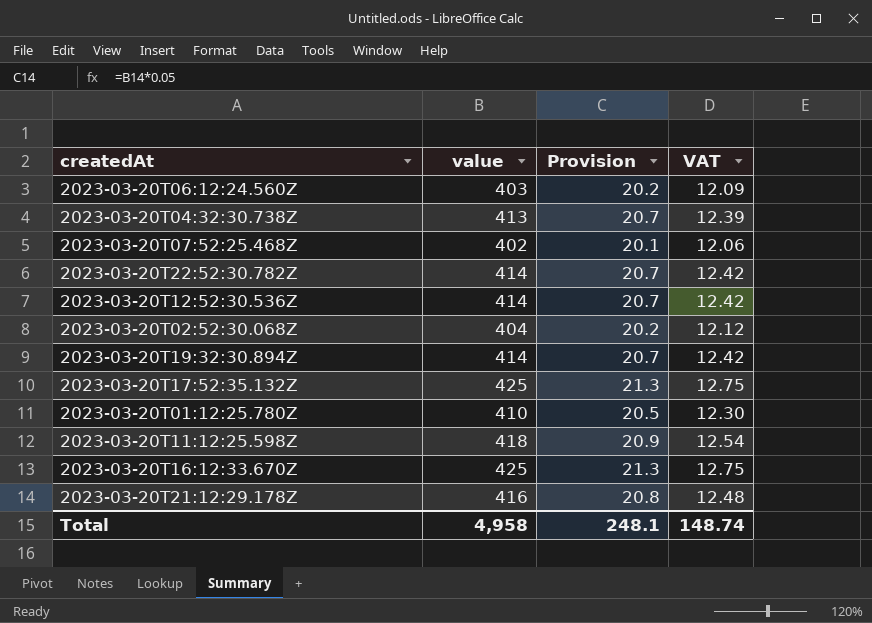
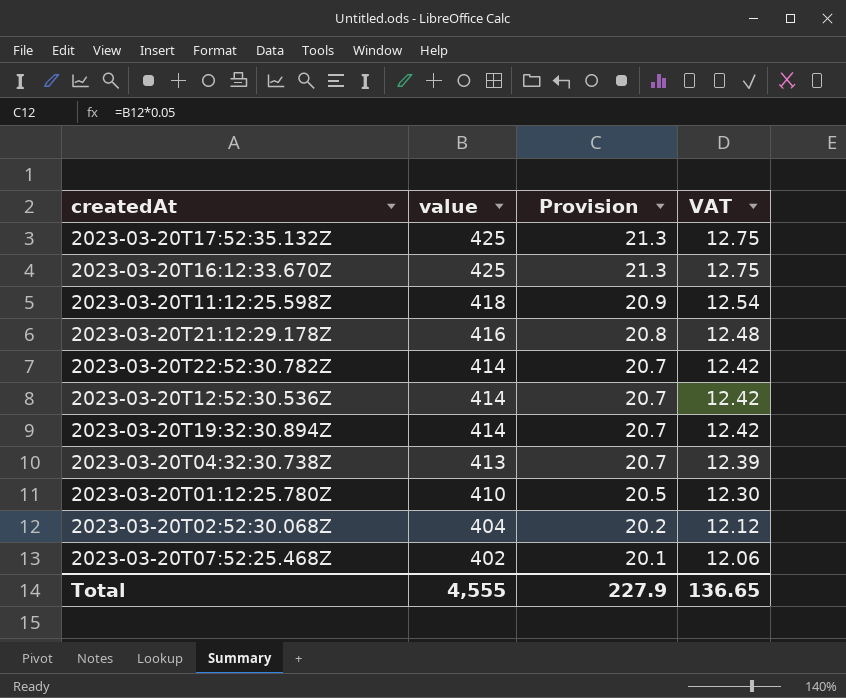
row order: none -> value descending
row 2023-03-20T06:12:24.560Z: 403 | 20.2 | 12.09 -> none
Total | value: 4,958 -> 4,555
Total | Provision: 248.1 -> 227.9
Total | VAT: 148.74 -> 136.65

